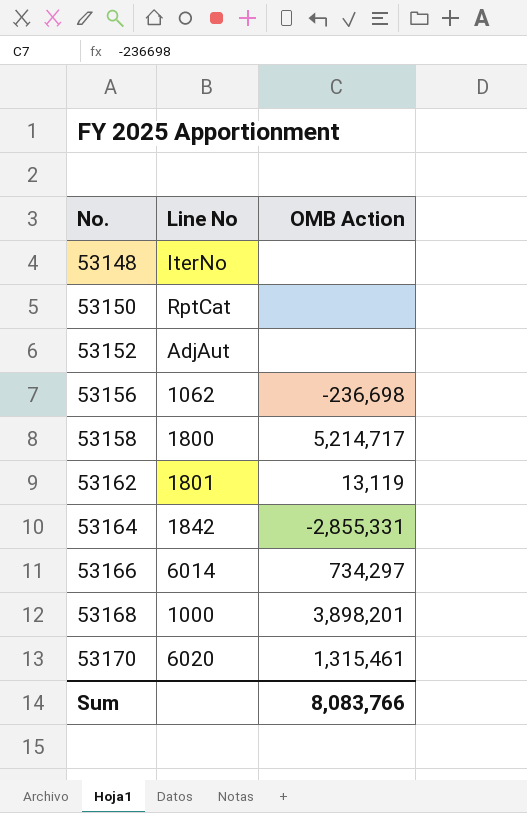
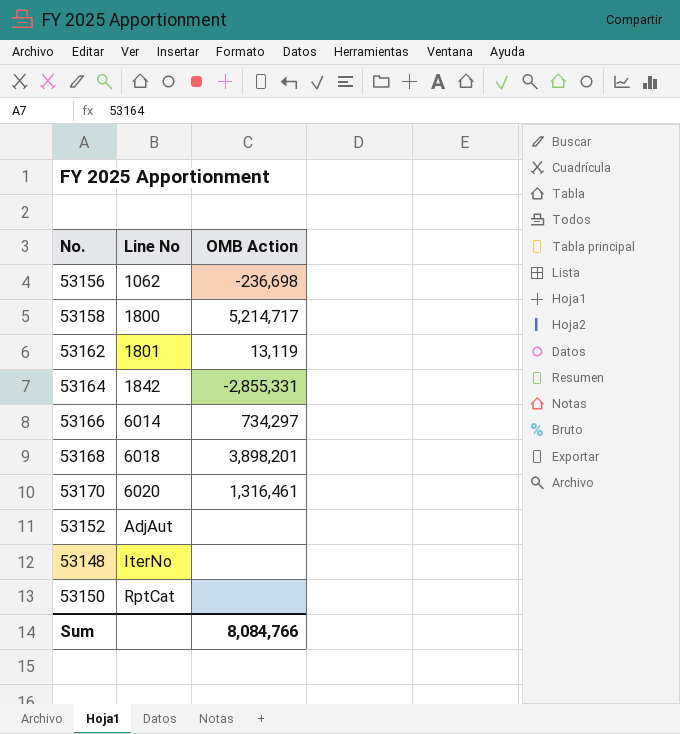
row order: No. ascending -> Line No ascending
53168 | Line No: 1000 -> 6018
53170 | OMB Action: 1,315,461 -> 1,316,461
Sum | OMB Action: 8,083,766 -> 8,084,766

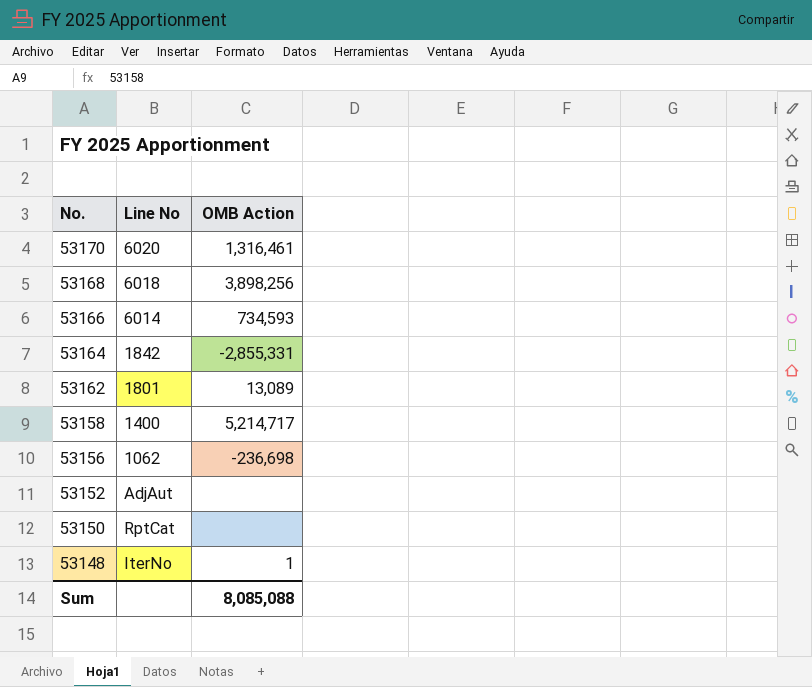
row order: Line No ascending -> No. descending
53168 | OMB Action: 3,898,201 -> 3,898,256
53166 | OMB Action: 734,297 -> 734,593
53162 | OMB Action: 13,119 -> 13,089
53158 | Line No: 1800 -> 1400
53148 | OMB Action: none -> 1
Sum | OMB Action: 8,084,766 -> 8,085,088

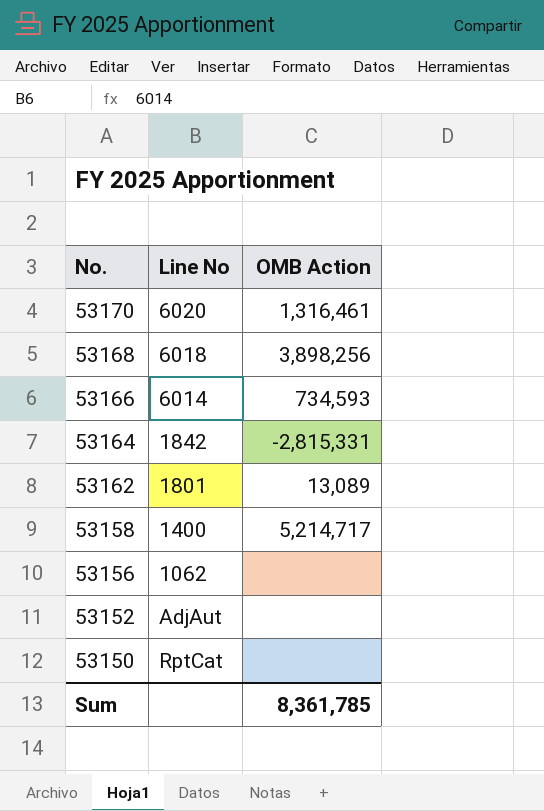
row 53148: IterNo | 1 -> none
53164 | OMB Action: -2,855,331 -> -2,815,331
53156 | OMB Action: -236,698 -> none
Sum | OMB Action: 8,085,088 -> 8,361,785

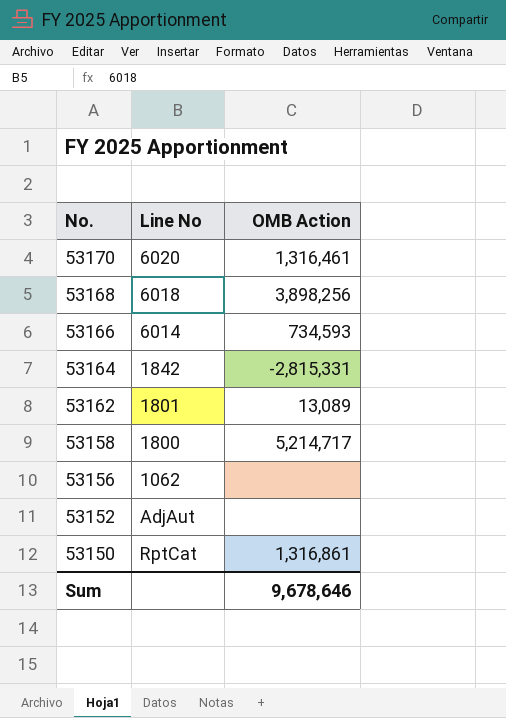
53158 | Line No: 1400 -> 1800
53150 | OMB Action: none -> 1,316,861
Sum | OMB Action: 8,361,785 -> 9,678,646

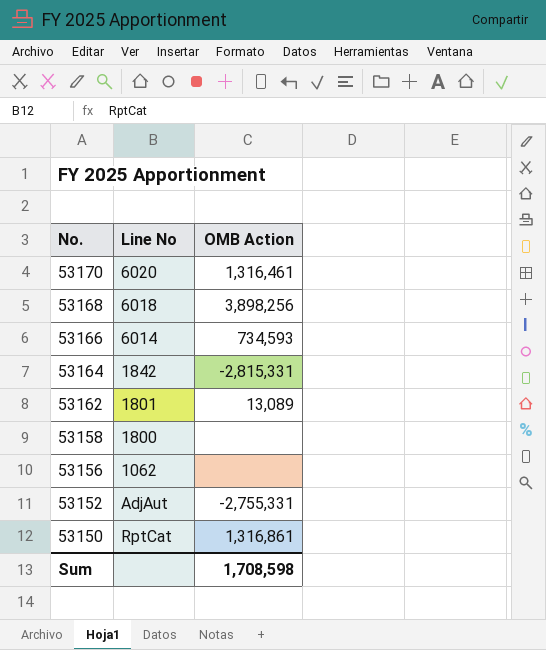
53158 | OMB Action: 5,214,717 -> none
53152 | OMB Action: none -> -2,755,331
Sum | OMB Action: 9,678,646 -> 1,708,598

